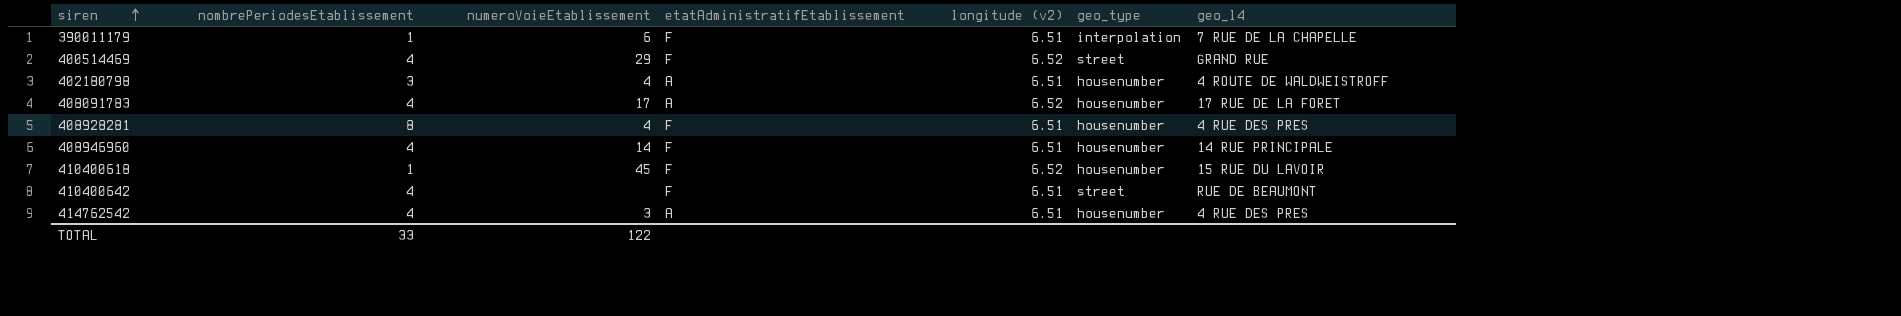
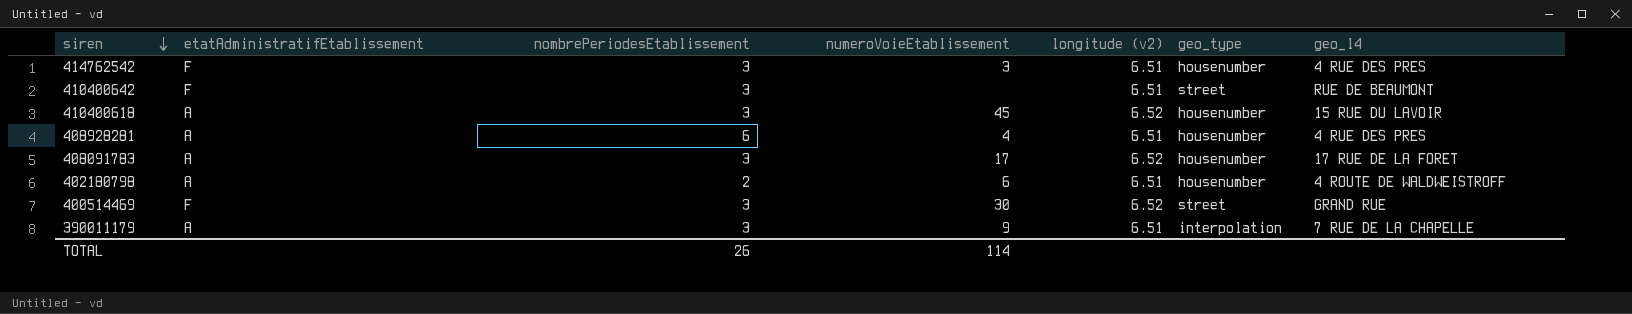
row order: siren ascending -> siren descending
column etatAdministratifEtablissement | position: 4 -> 2
row 408946960: 4 | 14 | F | 6.51 | housenumber | 14 RUE PRINCIPALE -> none
414762542 | etatAdministratifEtablissement: A -> F
414762542 | nombrePeriodesEtablissement: 4 -> 3
410400642 | nombrePeriodesEtablissement: 4 -> 3
410400618 | etatAdministratifEtablissement: F -> A
410400618 | nombrePeriodesEtablissement: 1 -> 3
408928281 | etatAdministratifEtablissement: F -> A
408928281 | nombrePeriodesEtablissement: 8 -> 6
408091783 | nombrePeriodesEtablissement: 4 -> 3
402180798 | nombrePeriodesEtablissement: 3 -> 2
402180798 | numeroVoieEtablissement: 4 -> 6
400514469 | nombrePeriodesEtablissement: 4 -> 3
400514469 | numeroVoieEtablissement: 29 -> 30
390011179 | etatAdministratifEtablissement: F -> A
390011179 | nombrePeriodesEtablissement: 1 -> 3
390011179 | numeroVoieEtablissement: 6 -> 9
TOTAL | nombrePeriodesEtablissement: 33 -> 26
TOTAL | numeroVoieEtablissement: 122 -> 114

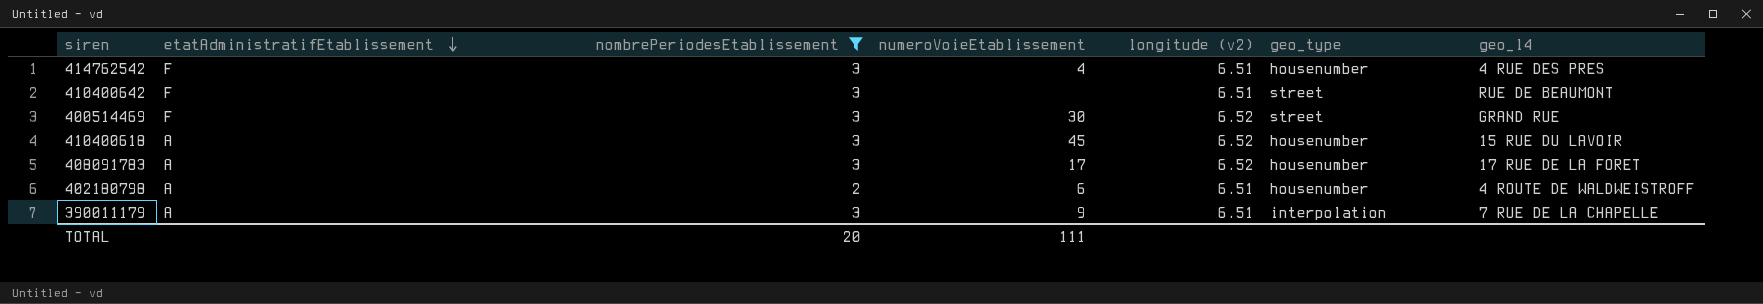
filter: none -> nombrePeriodesEtablissement != 6
row order: siren descending -> etatAdministratifEtablissement descending
414762542 | numeroVoieEtablissement: 3 -> 4
TOTAL | nombrePeriodesEtablissement: 26 -> 20
TOTAL | numeroVoieEtablissement: 114 -> 111

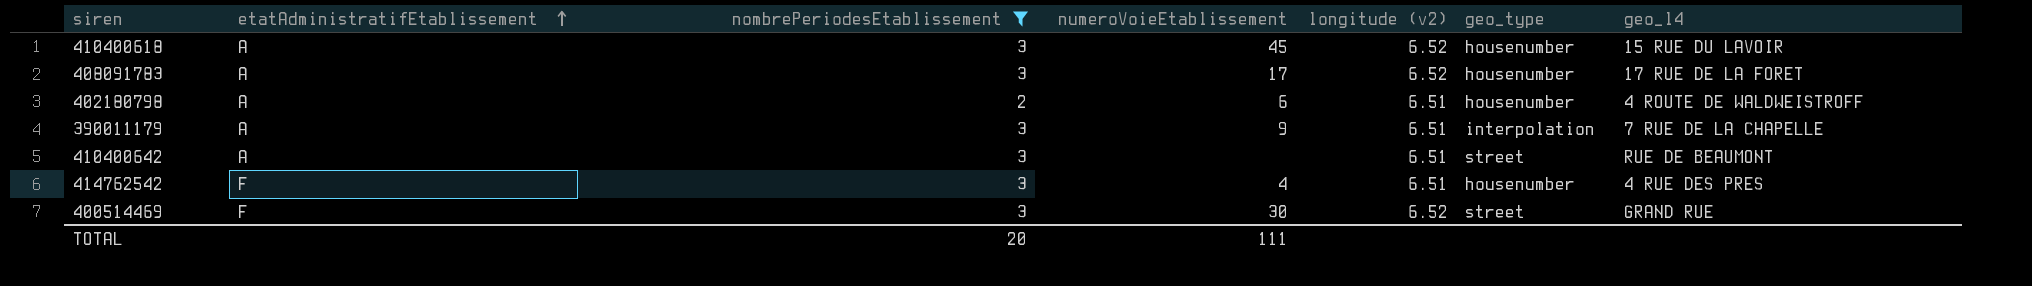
row order: etatAdministratifEtablissement descending -> etatAdministratifEtablissement ascending
410400642 | etatAdministratifEtablissement: F -> A

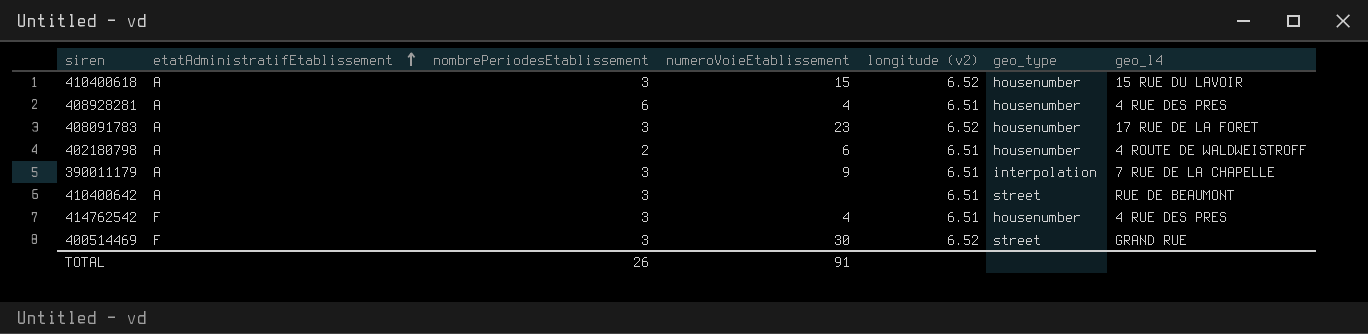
filter: nombrePeriodesEtablissement != 6 -> none
410400618 | numeroVoieEtablissement: 45 -> 15
408091783 | numeroVoieEtablissement: 17 -> 23
TOTAL | nombrePeriodesEtablissement: 20 -> 26
TOTAL | numeroVoieEtablissement: 111 -> 91

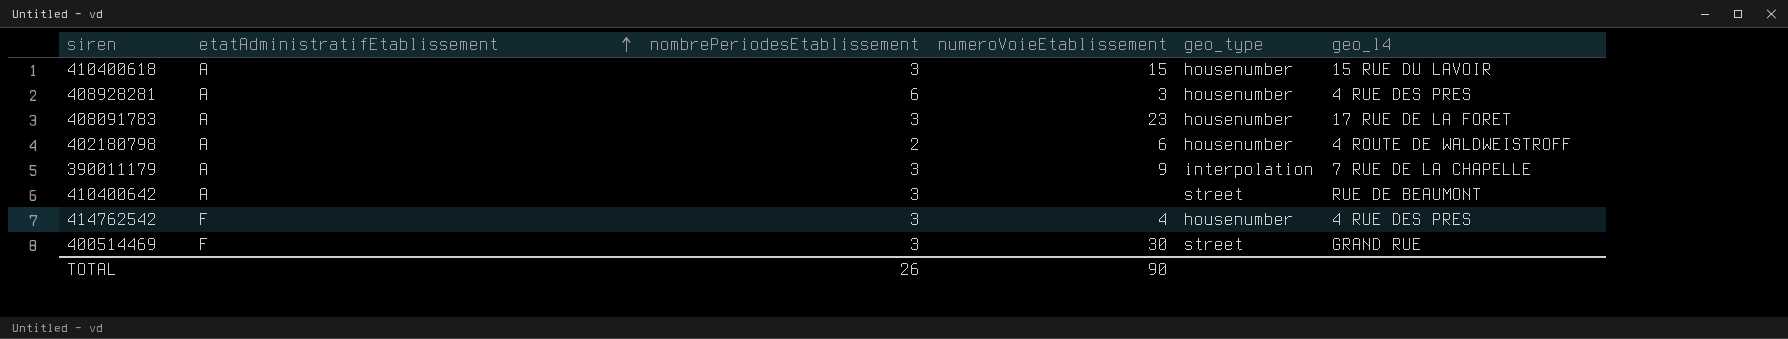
column longitude (v2) | position: 5 -> none
408928281 | numeroVoieEtablissement: 4 -> 3
TOTAL | numeroVoieEtablissement: 91 -> 90

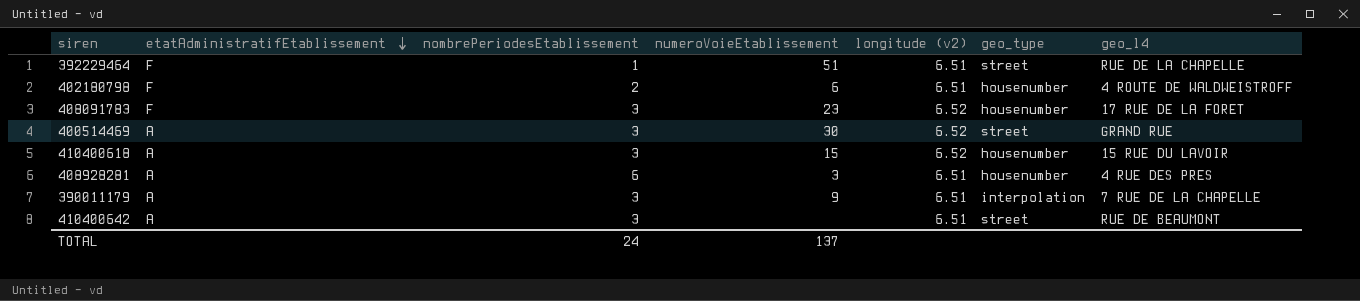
row order: etatAdministratifEtablissement ascending -> etatAdministratifEtablissement descending
column longitude (v2) | position: none -> 5
row 414762542: F | 3 | 4 | housenumber | 4 RUE DES PRES -> none
row 392229464: none -> F | 1 | 51 | 6.51 | street | RUE DE LA CHAPELLE
402180798 | etatAdministratifEtablissement: A -> F
408091783 | etatAdministratifEtablissement: A -> F
400514469 | etatAdministratifEtablissement: F -> A
TOTAL | nombrePeriodesEtablissement: 26 -> 24
TOTAL | numeroVoieEtablissement: 90 -> 137

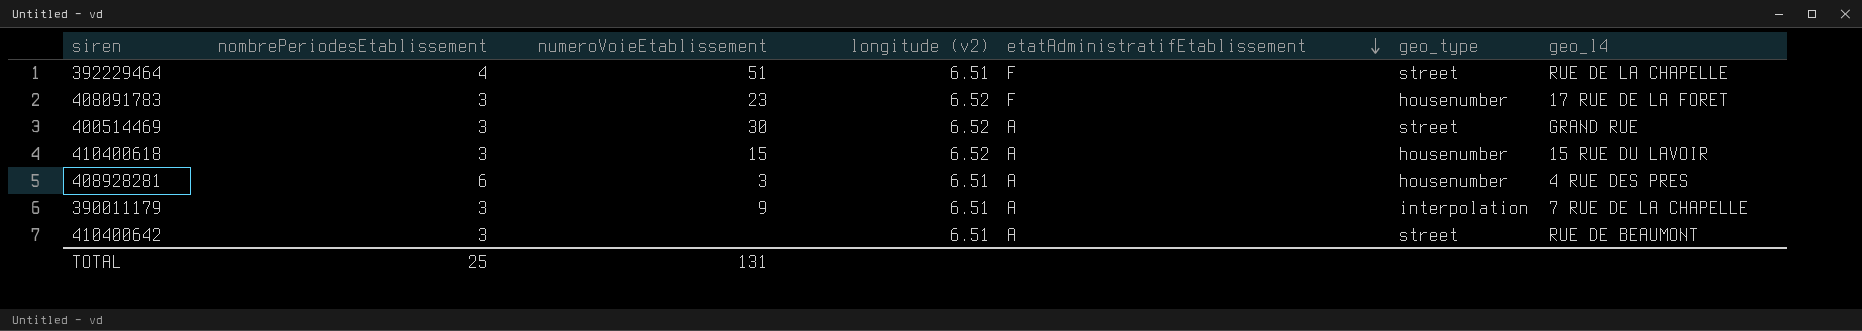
column etatAdministratifEtablissement | position: 2 -> 5
row 402180798: F | 2 | 6 | 6.51 | housenumber | 4 ROUTE DE WALDWEISTROFF -> none
392229464 | nombrePeriodesEtablissement: 1 -> 4
TOTAL | nombrePeriodesEtablissement: 24 -> 25
TOTAL | numeroVoieEtablissement: 137 -> 131

